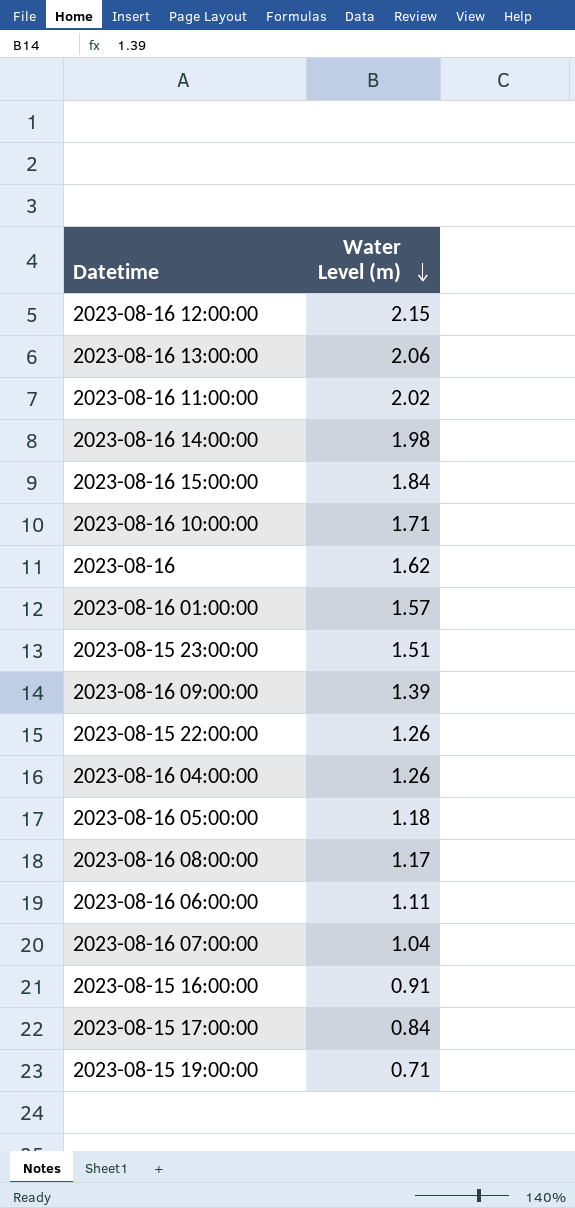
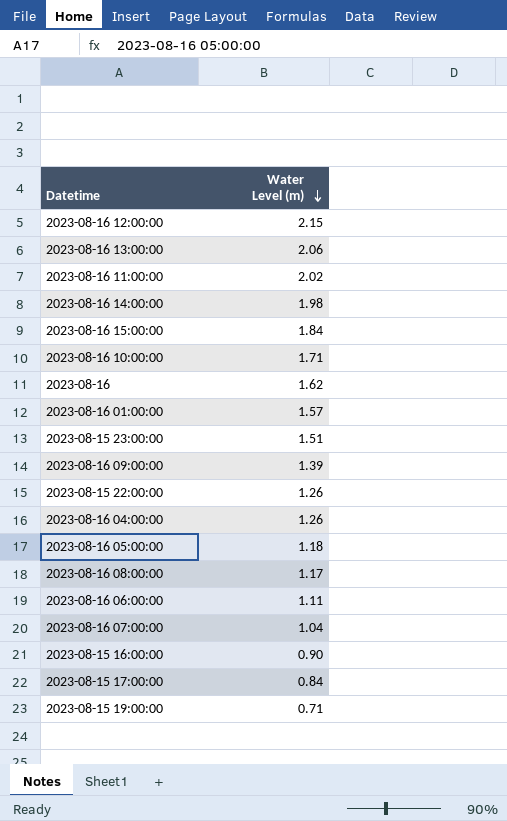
2023-08-15 16:00:00 | Water Level (m): 0.91 -> 0.90

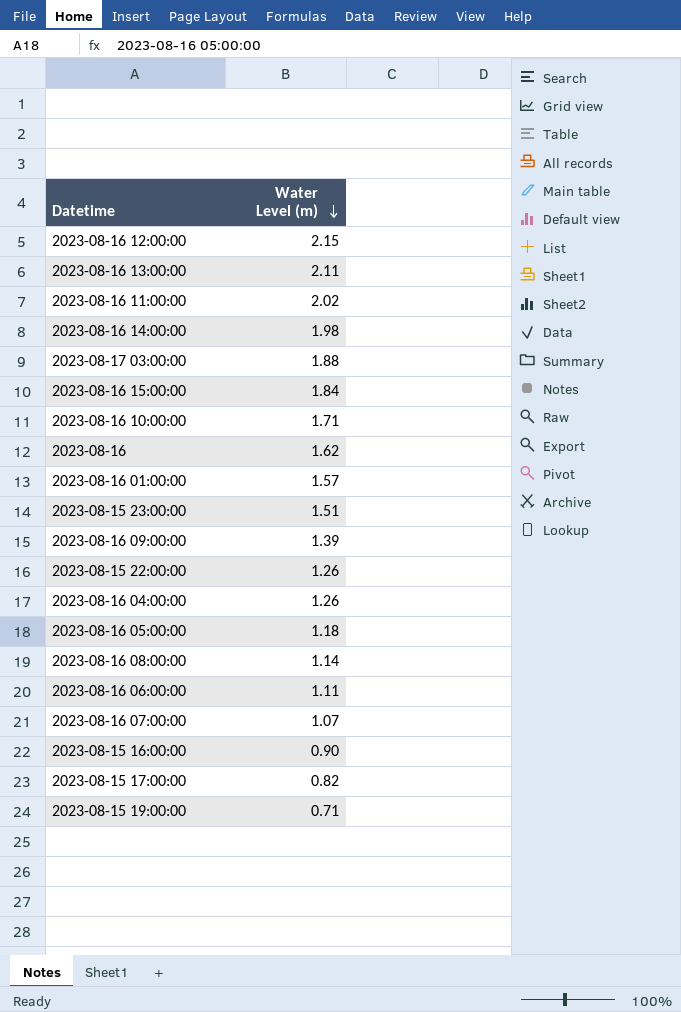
2023-08-16 13:00:00 | Water Level (m): 2.06 -> 2.11
row 2023-08-17 03:00:00: none -> 1.88
2023-08-16 08:00:00 | Water Level (m): 1.17 -> 1.14
2023-08-16 07:00:00 | Water Level (m): 1.04 -> 1.07
2023-08-15 17:00:00 | Water Level (m): 0.84 -> 0.82

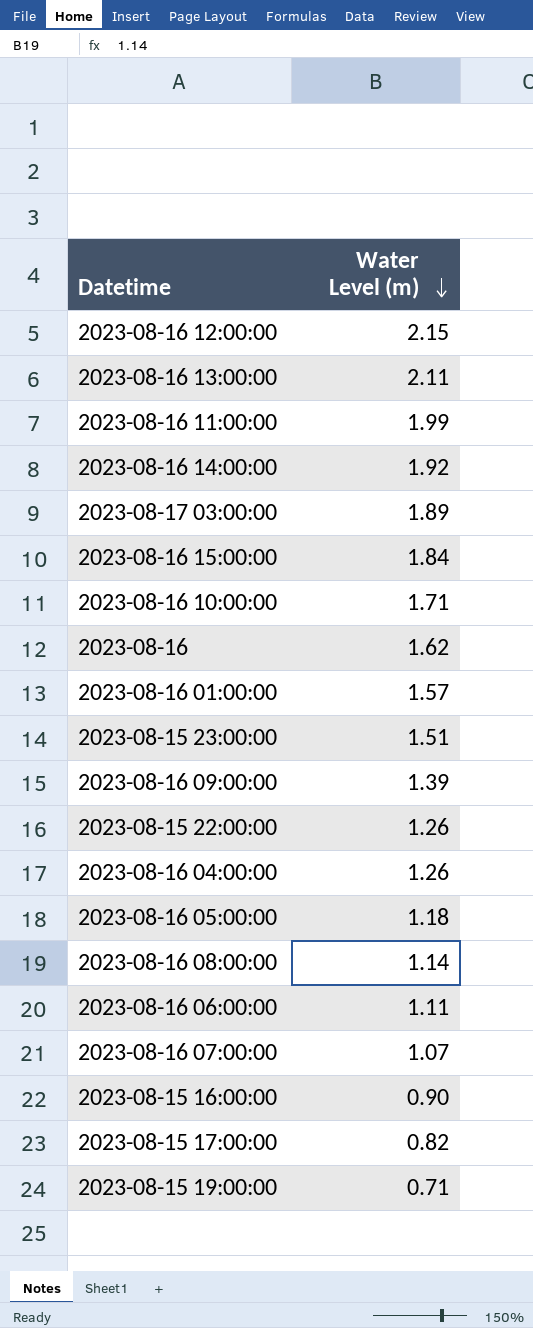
2023-08-16 11:00:00 | Water Level (m): 2.02 -> 1.99
2023-08-16 14:00:00 | Water Level (m): 1.98 -> 1.92
2023-08-17 03:00:00 | Water Level (m): 1.88 -> 1.89

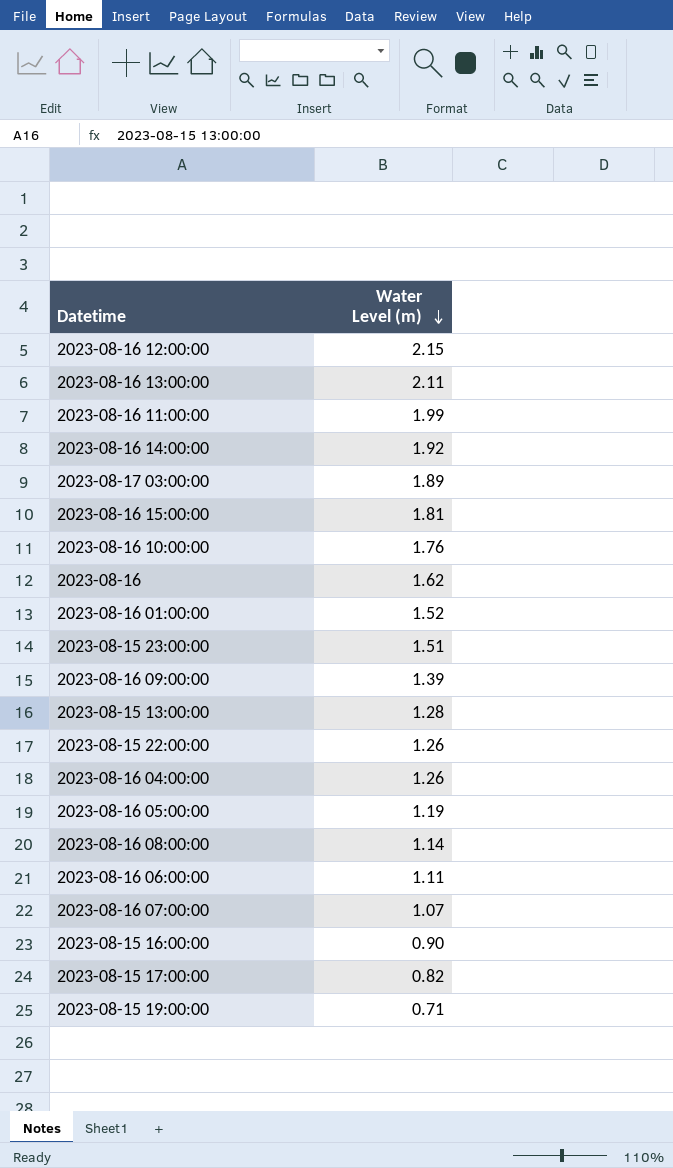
2023-08-16 15:00:00 | Water Level (m): 1.84 -> 1.81
2023-08-16 10:00:00 | Water Level (m): 1.71 -> 1.76
2023-08-16 01:00:00 | Water Level (m): 1.57 -> 1.52
row 2023-08-15 13:00:00: none -> 1.28
2023-08-16 05:00:00 | Water Level (m): 1.18 -> 1.19

